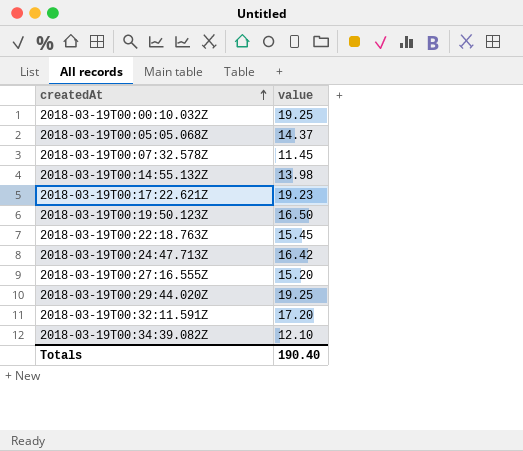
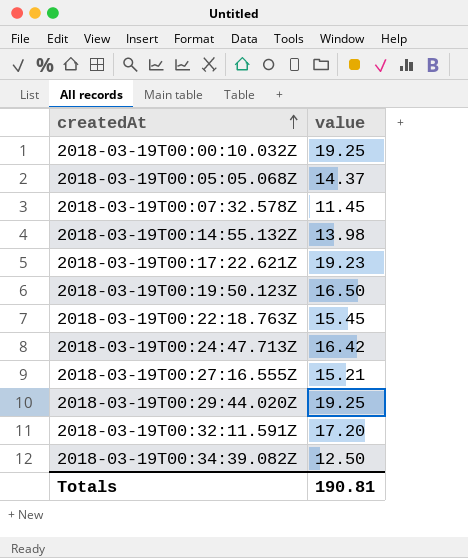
2018-03-19T00:27:16.555Z | value: 15.20 -> 15.21
2018-03-19T00:34:39.082Z | value: 12.10 -> 12.50
Totals | value: 190.40 -> 190.81

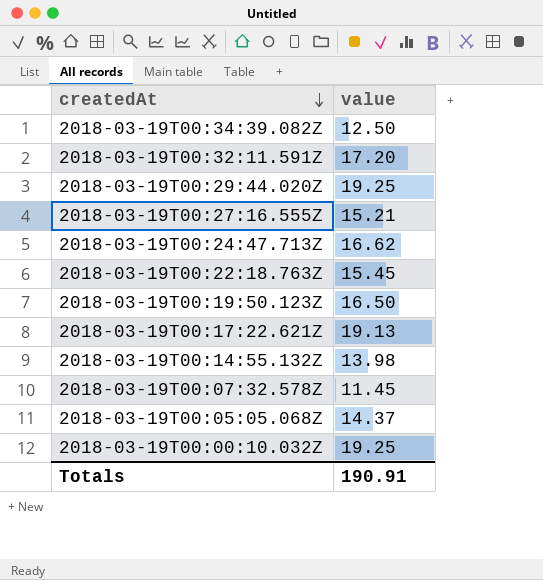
row order: createdAt ascending -> createdAt descending
2018-03-19T00:24:47.713Z | value: 16.42 -> 16.62
2018-03-19T00:17:22.621Z | value: 19.23 -> 19.13
Totals | value: 190.81 -> 190.91

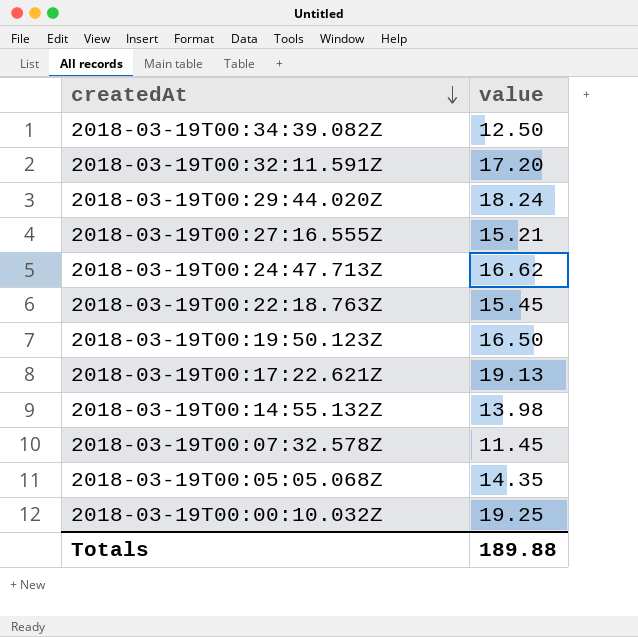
2018-03-19T00:29:44.020Z | value: 19.25 -> 18.24
2018-03-19T00:05:05.068Z | value: 14.37 -> 14.35
Totals | value: 190.91 -> 189.88

